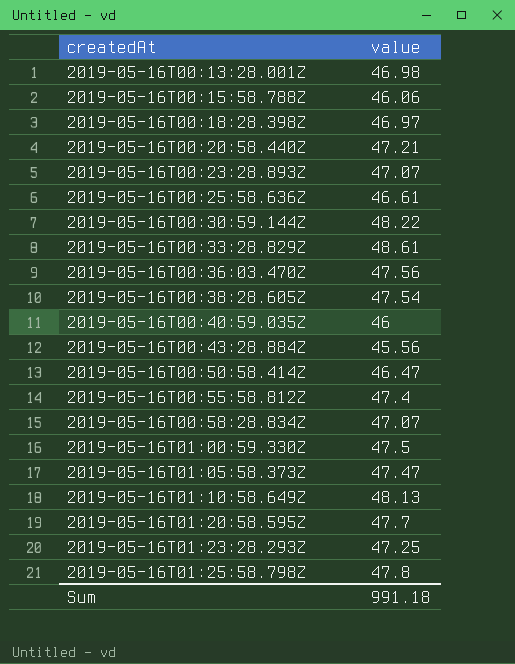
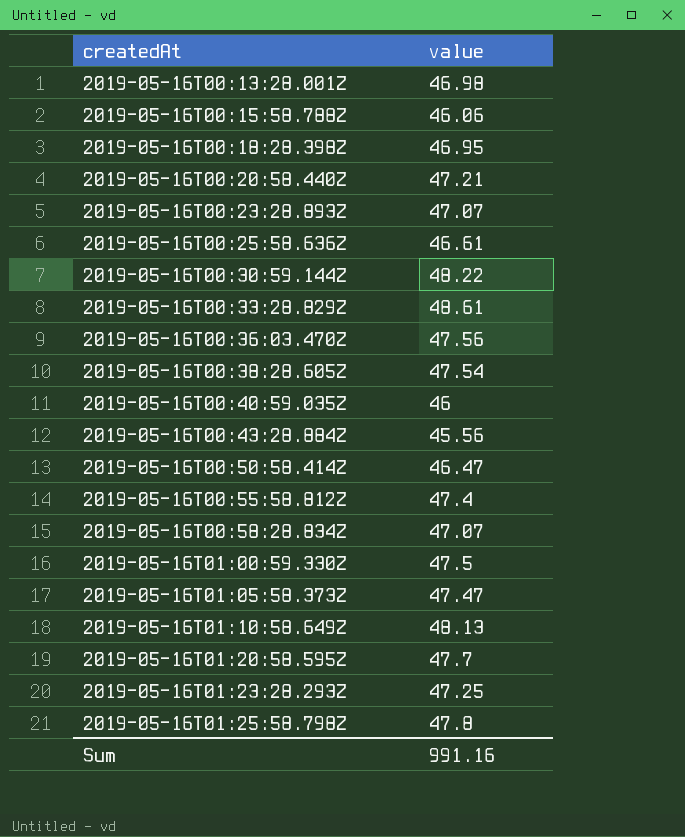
2019-05-16T00:18:28.398Z | value: 46.97 -> 46.95
Sum | value: 991.18 -> 991.16

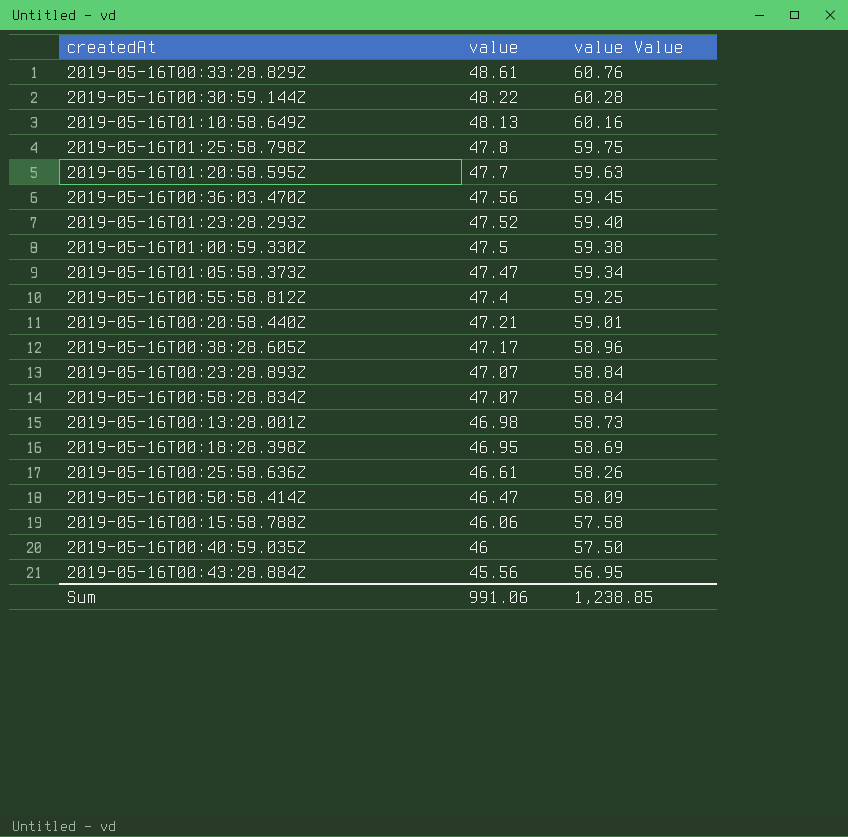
row order: createdAt ascending -> value descending
column value Value | formula: none -> [value] * 1.25
2019-05-16T01:23:28.293Z | value: 47.25 -> 47.52
2019-05-16T00:38:28.605Z | value: 47.54 -> 47.17
Sum | value: 991.16 -> 991.06

